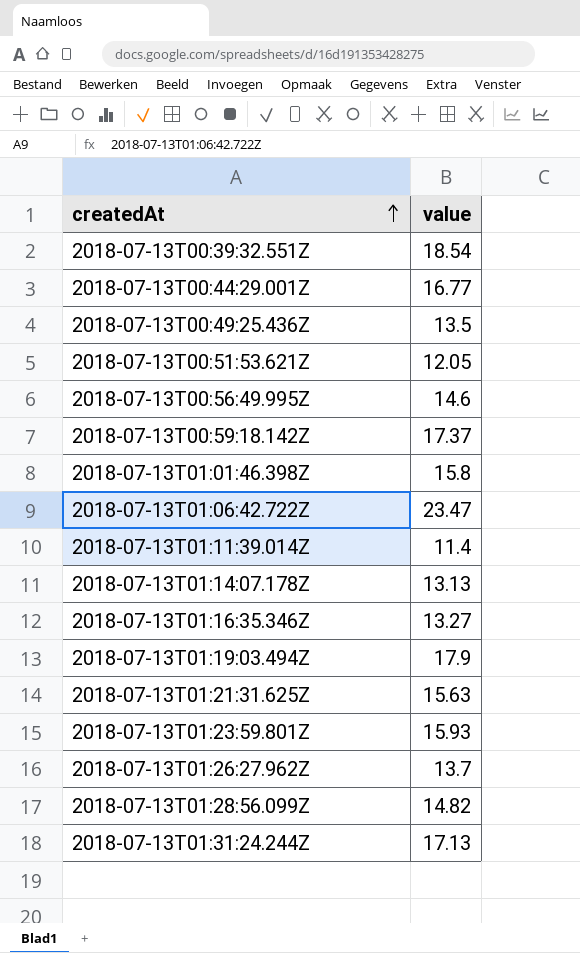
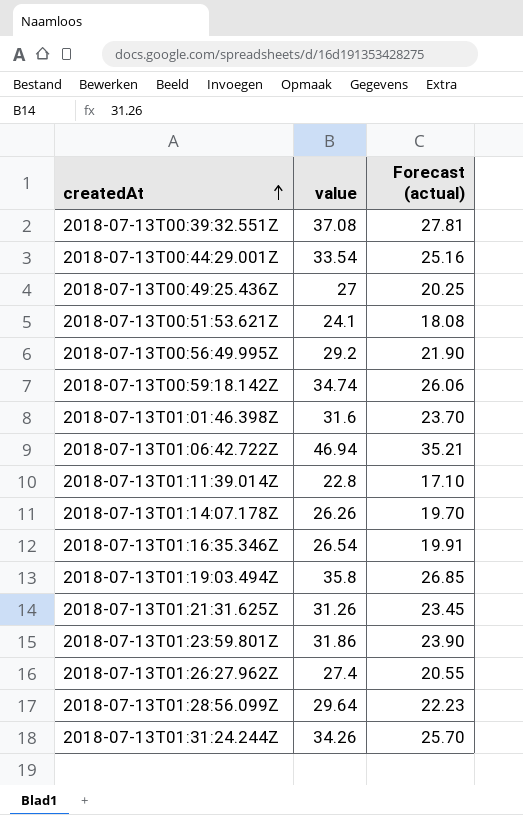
column Forecast (actual) | formula: none -> [value] * 0.75
2018-07-13T00:39:32.551Z | value: 18.54 -> 37.08
2018-07-13T00:44:29.001Z | value: 16.77 -> 33.54
2018-07-13T00:49:25.436Z | value: 13.5 -> 27
2018-07-13T00:51:53.621Z | value: 12.05 -> 24.1
2018-07-13T00:56:49.995Z | value: 14.6 -> 29.2
2018-07-13T00:59:18.142Z | value: 17.37 -> 34.74
2018-07-13T01:01:46.398Z | value: 15.8 -> 31.6
2018-07-13T01:06:42.722Z | value: 23.47 -> 46.94
2018-07-13T01:11:39.014Z | value: 11.4 -> 22.8
2018-07-13T01:14:07.178Z | value: 13.13 -> 26.26
2018-07-13T01:16:35.346Z | value: 13.27 -> 26.54
2018-07-13T01:19:03.494Z | value: 17.9 -> 35.8
2018-07-13T01:21:31.625Z | value: 15.63 -> 31.26
2018-07-13T01:23:59.801Z | value: 15.93 -> 31.86
2018-07-13T01:26:27.962Z | value: 13.7 -> 27.4
2018-07-13T01:28:56.099Z | value: 14.82 -> 29.64
2018-07-13T01:31:24.244Z | value: 17.13 -> 34.26

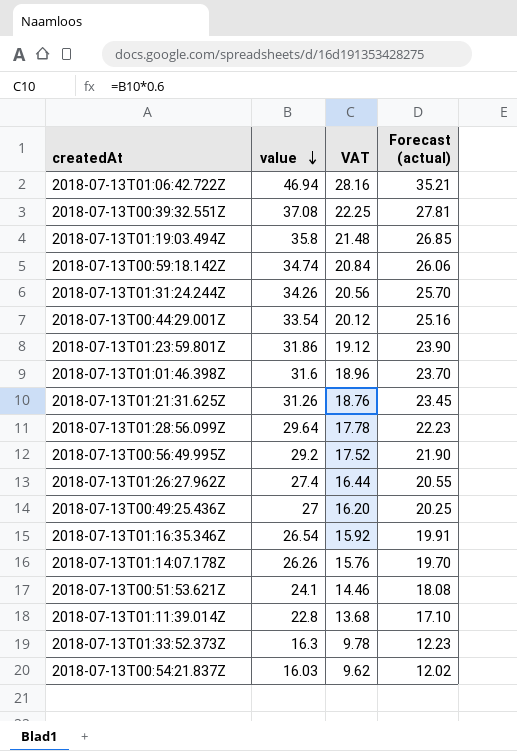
row order: createdAt ascending -> value descending
column VAT | formula: none -> [value] * 0.6
row 2018-07-13T01:33:52.373Z: none -> 16.3 | 9.78 | 12.23
row 2018-07-13T00:54:21.837Z: none -> 16.03 | 9.62 | 12.02

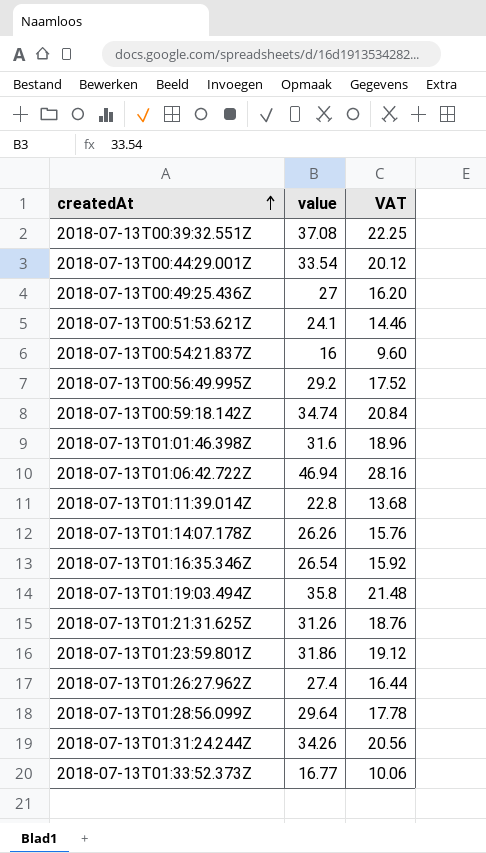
row order: value descending -> createdAt ascending
column Forecast (actual) | formula: [value] * 0.75 -> none
2018-07-13T00:54:21.837Z | value: 16.03 -> 16
2018-07-13T00:54:21.837Z | VAT: 9.62 -> 9.60
2018-07-13T01:33:52.373Z | value: 16.3 -> 16.77
2018-07-13T01:33:52.373Z | VAT: 9.78 -> 10.06

